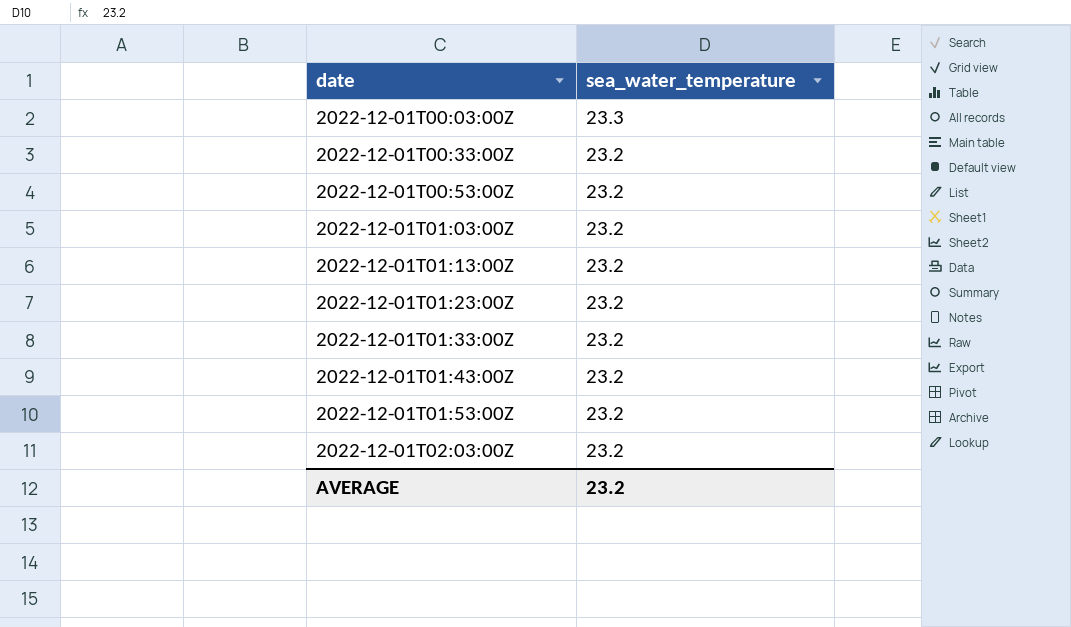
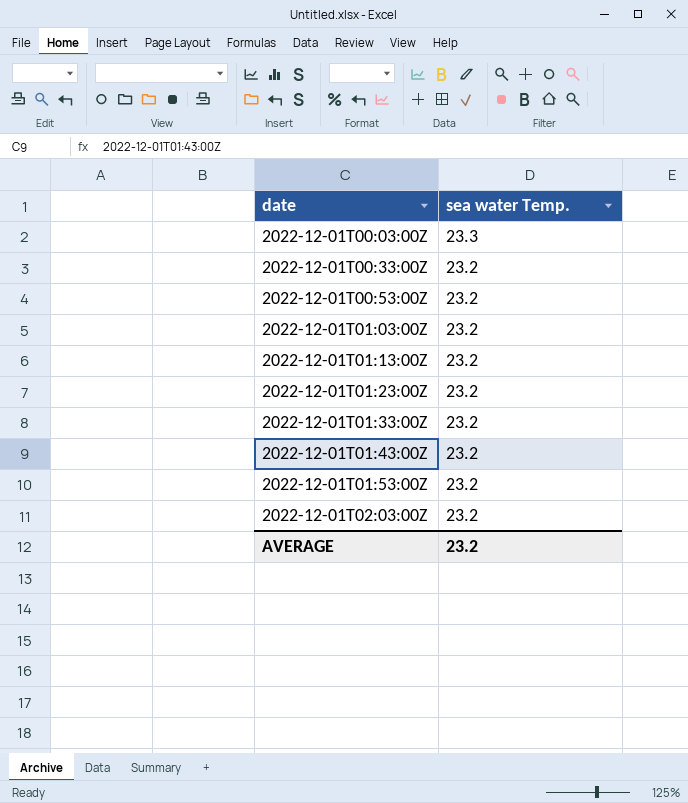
column name: sea_water_temperature -> sea water Temp.

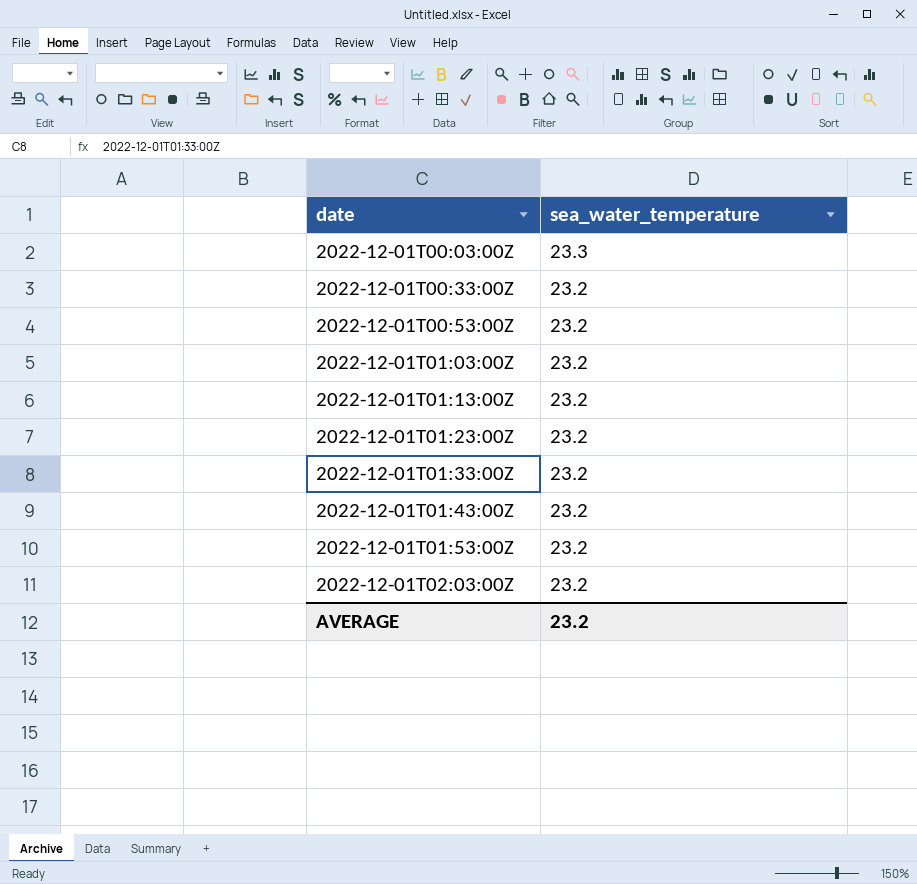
column name: sea water Temp. -> sea_water_temperature

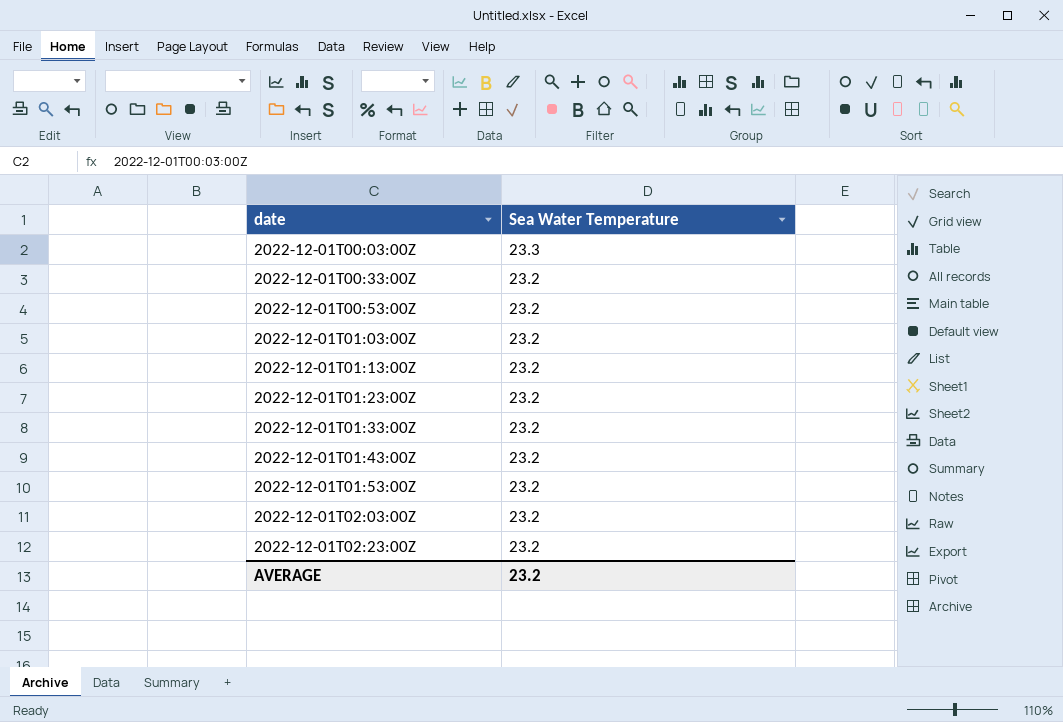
column name: sea_water_temperature -> Sea Water Temperature
row 2022-12-01T02:23:00Z: none -> 23.2

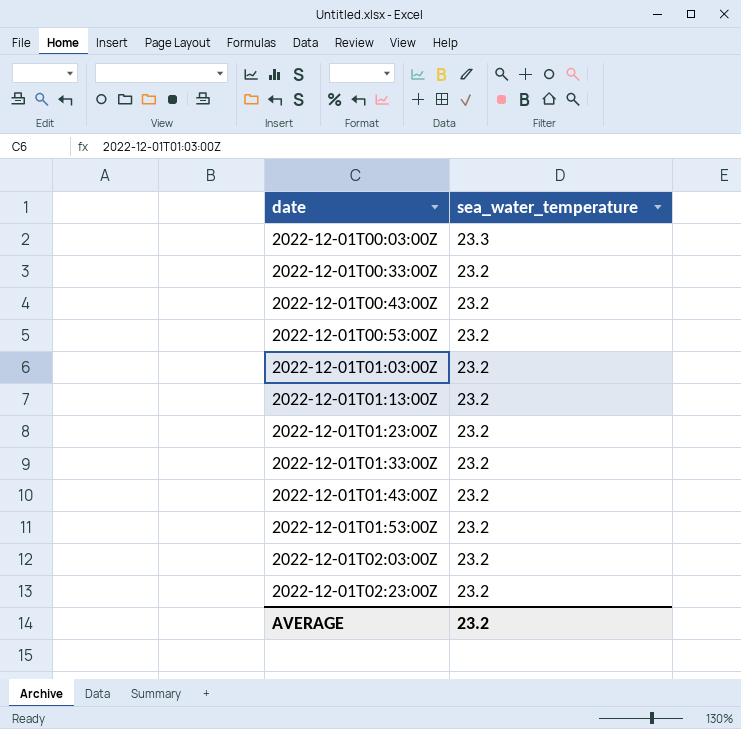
column name: Sea Water Temperature -> sea_water_temperature
row 2022-12-01T00:43:00Z: none -> 23.2

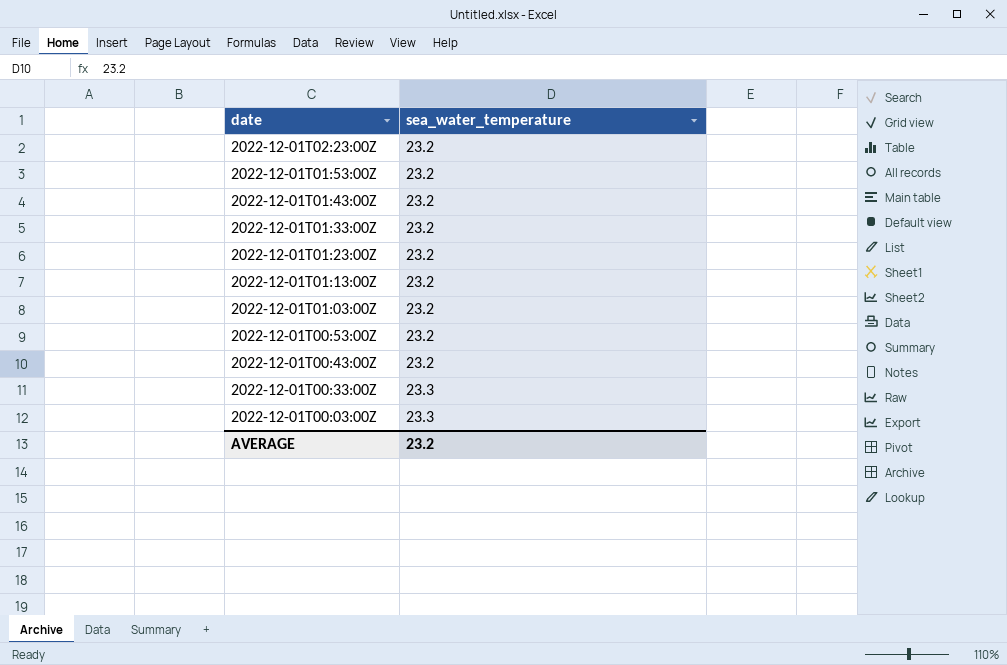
row order: date ascending -> date descending
row 2022-12-01T02:03:00Z: 23.2 -> none
2022-12-01T00:33:00Z | sea_water_temperature: 23.2 -> 23.3

